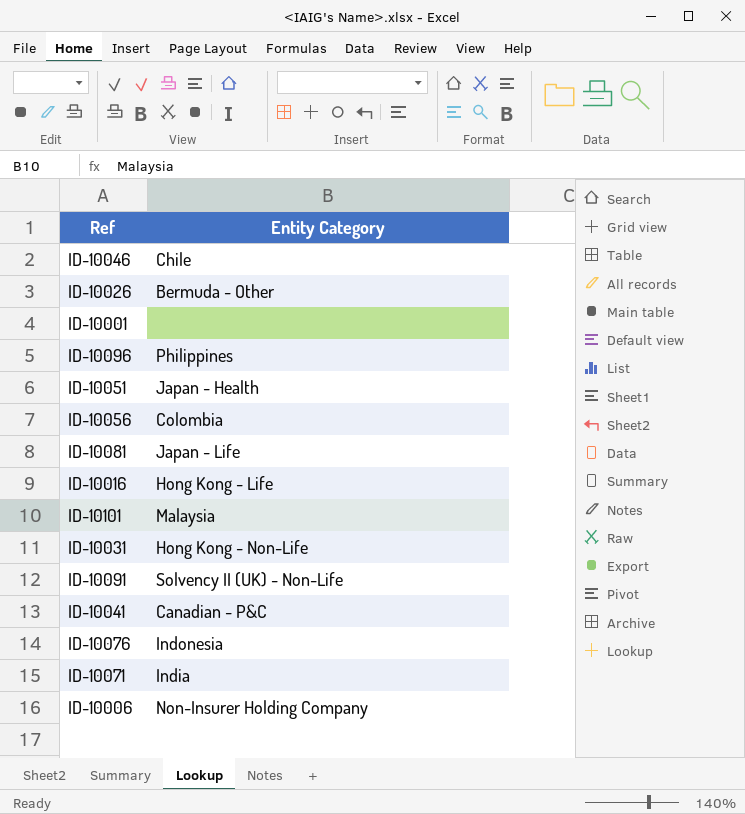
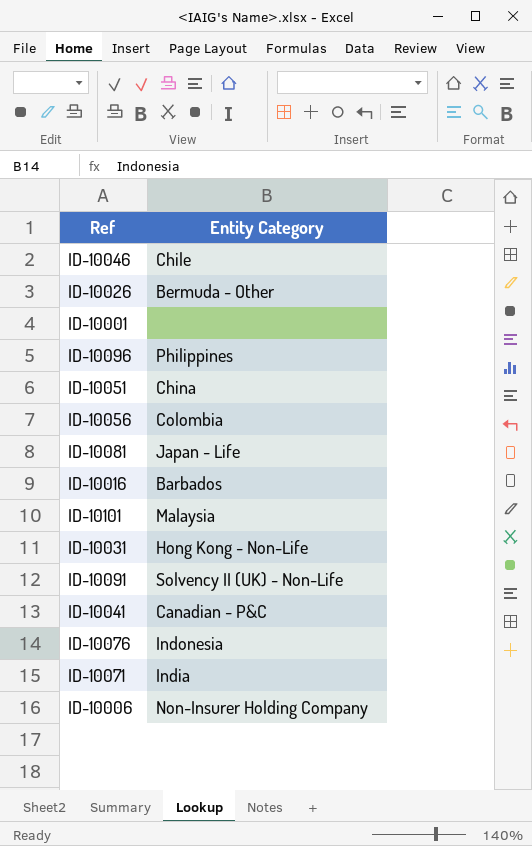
ID-10051 | Entity Category: Japan - Health -> China
ID-10016 | Entity Category: Hong Kong - Life -> Barbados

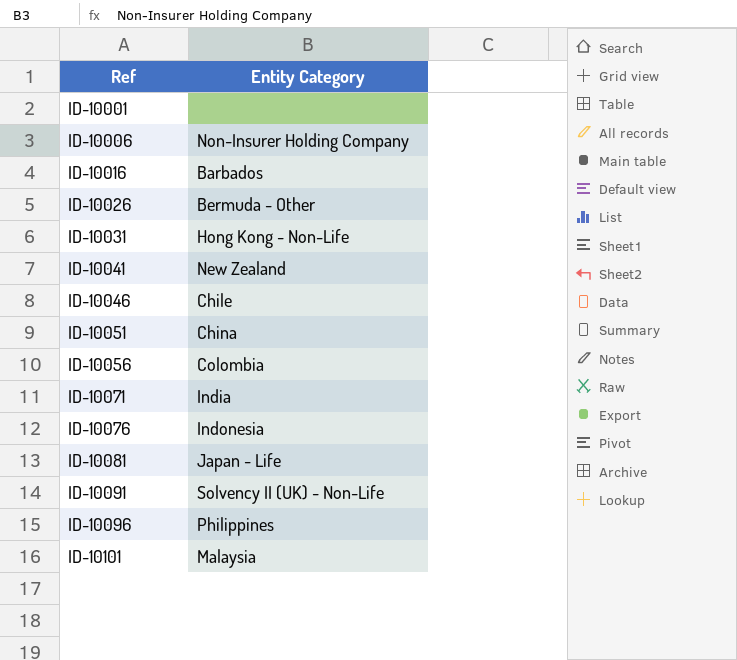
row order: none -> Ref ascending
ID-10041 | Entity Category: Canadian - P&C -> New Zealand

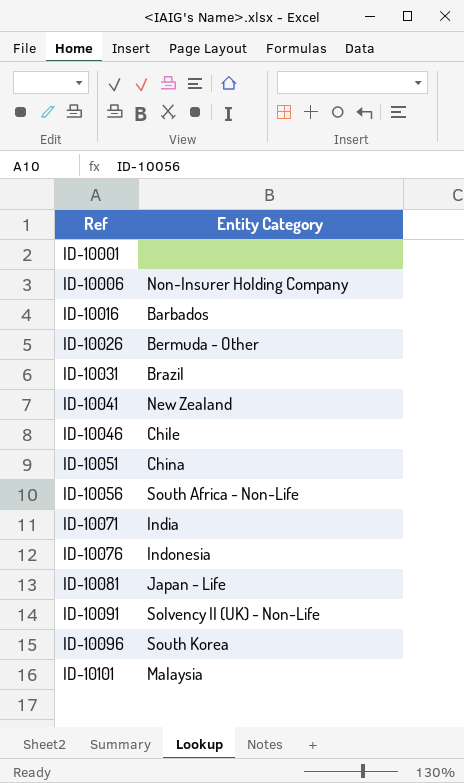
ID-10031 | Entity Category: Hong Kong - Non-Life -> Brazil
ID-10056 | Entity Category: Colombia -> South Africa - Non-Life
ID-10096 | Entity Category: Philippines -> South Korea

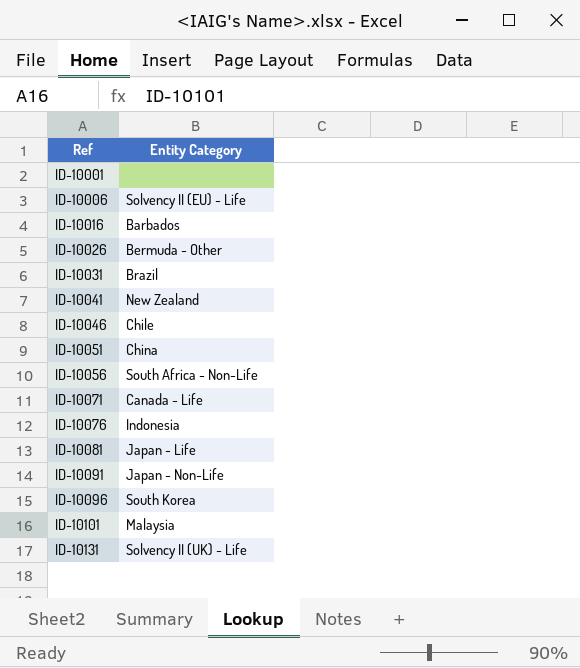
ID-10006 | Entity Category: Non-Insurer Holding Company -> Solvency II (EU) - Life
ID-10071 | Entity Category: India -> Canada - Life
ID-10091 | Entity Category: Solvency II (UK) - Non-Life -> Japan - Non-Life
row ID-10131: none -> Solvency II (UK) - Life

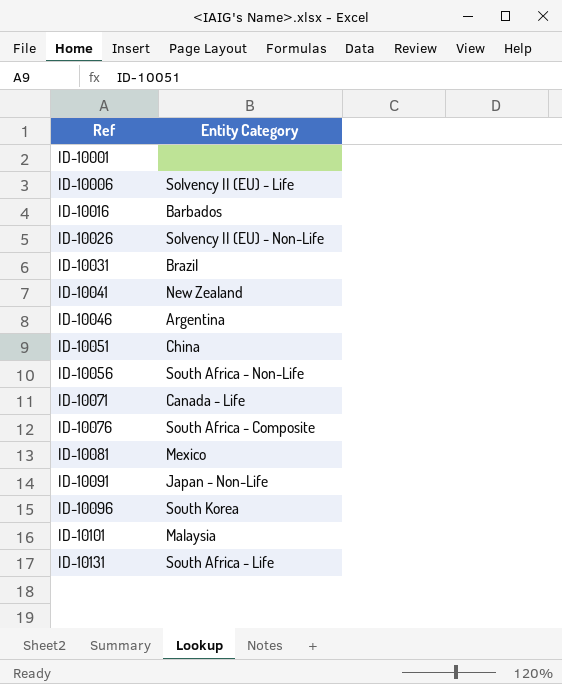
ID-10026 | Entity Category: Bermuda - Other -> Solvency II (EU) - Non-Life
ID-10046 | Entity Category: Chile -> Argentina
ID-10076 | Entity Category: Indonesia -> South Africa - Composite
ID-10081 | Entity Category: Japan - Life -> Mexico
ID-10131 | Entity Category: Solvency II (UK) - Life -> South Africa - Life

